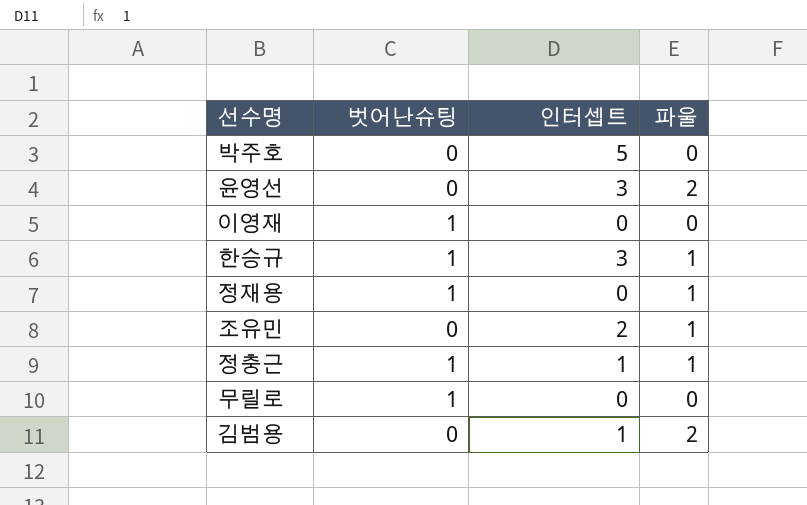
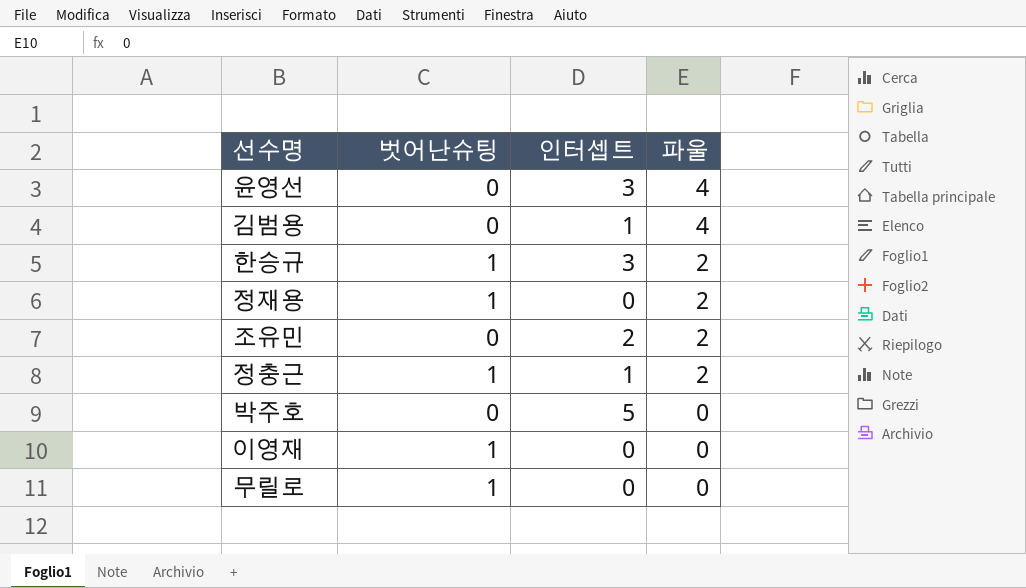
row order: none -> 파울 descending
윤영선 | 파울: 2 -> 4
김범용 | 파울: 2 -> 4
한승규 | 파울: 1 -> 2
정재용 | 파울: 1 -> 2
조유민 | 파울: 1 -> 2
정충근 | 파울: 1 -> 2

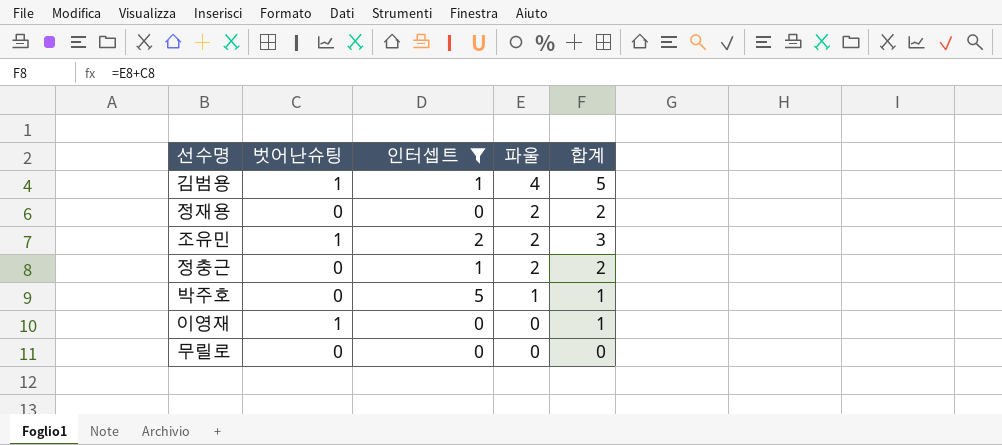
filter: none -> 인터셉트 != 3
column 합계 | formula: none -> [벗어난슈팅] + [파울]
김범용 | 벗어난슈팅: 0 -> 1
정재용 | 벗어난슈팅: 1 -> 0
조유민 | 벗어난슈팅: 0 -> 1
정충근 | 벗어난슈팅: 1 -> 0
박주호 | 파울: 0 -> 1
무릴로 | 벗어난슈팅: 1 -> 0

